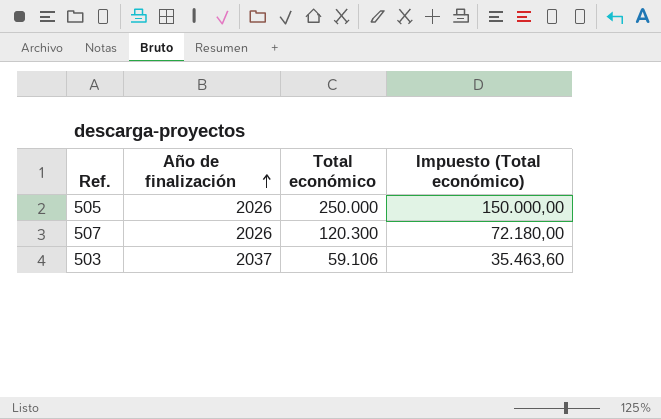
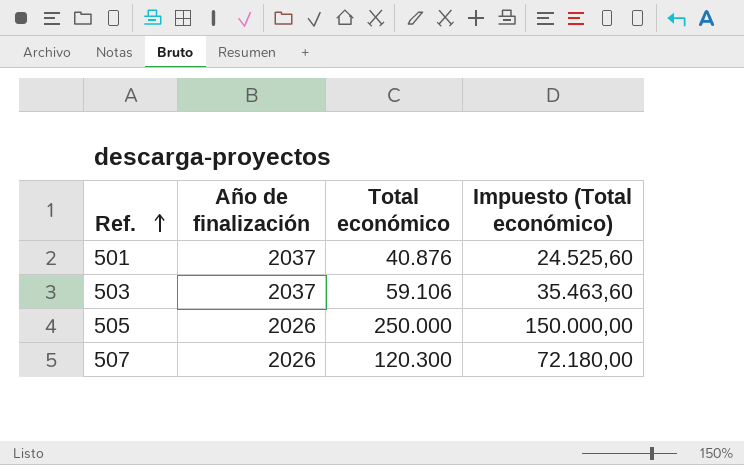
row order: Año de finalización ascending -> Ref. ascending
row 501: none -> 2037 | 40.876 | 24.525,60

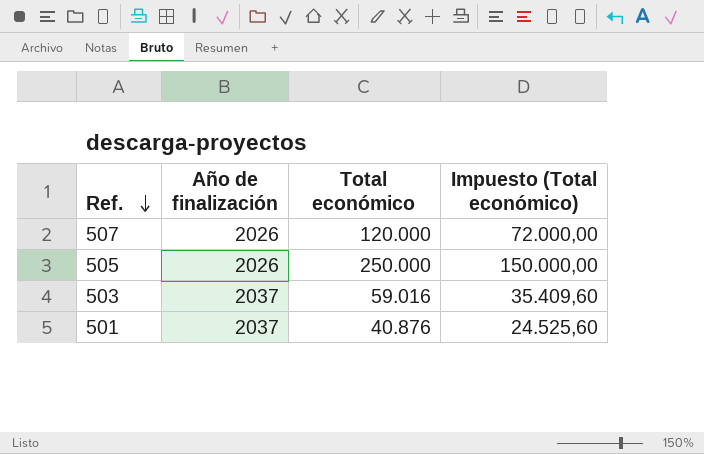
row order: Ref. ascending -> Ref. descending
507 | Total económico: 120.300 -> 120.000
507 | Impuesto (Total económico): 72.180,00 -> 72.000,00
503 | Total económico: 59.106 -> 59.016
503 | Impuesto (Total económico): 35.463,60 -> 35.409,60

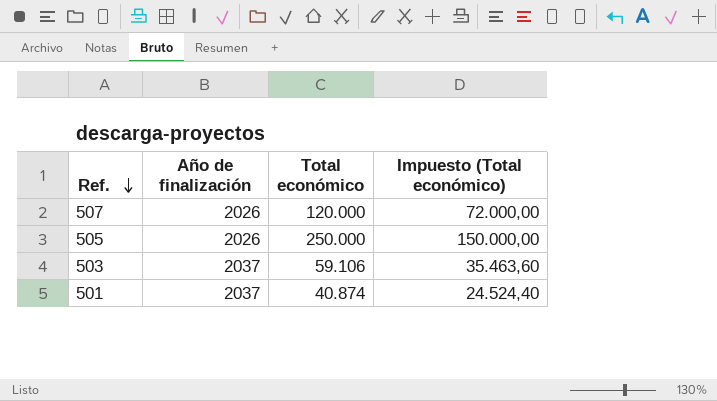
503 | Total económico: 59.016 -> 59.106
503 | Impuesto (Total económico): 35.409,60 -> 35.463,60
501 | Total económico: 40.876 -> 40.874
501 | Impuesto (Total económico): 24.525,60 -> 24.524,40

